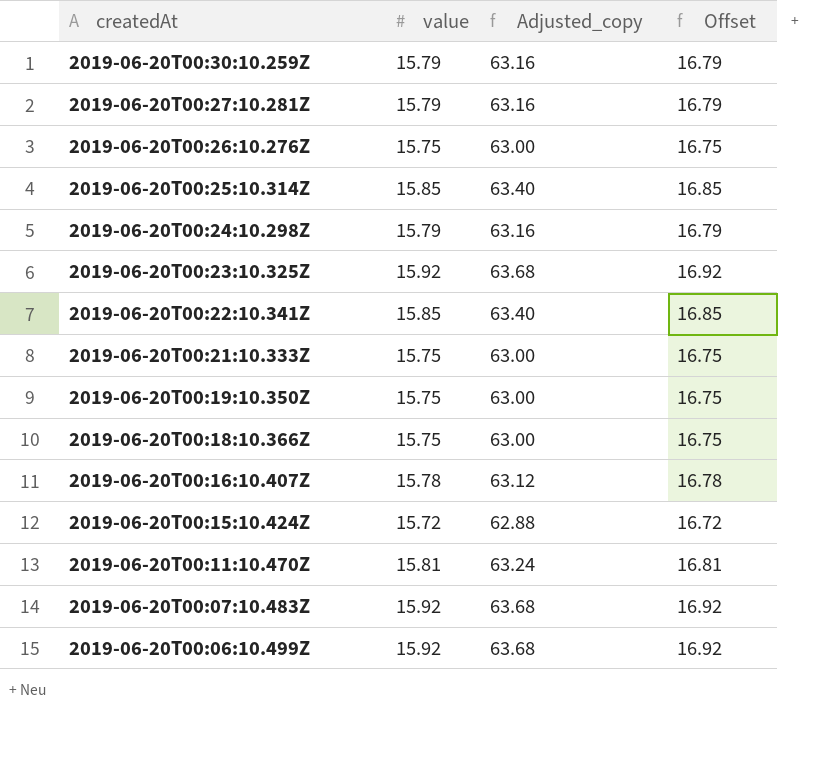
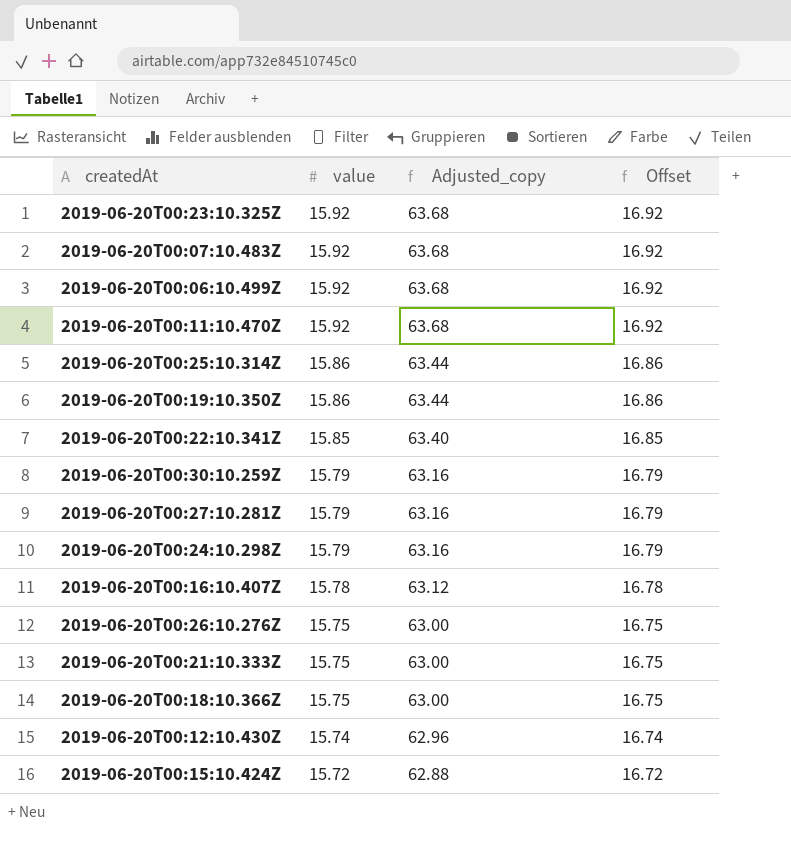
row order: createdAt descending -> value descending
2019-06-20T00:11:10.470Z | value: 15.81 -> 15.92
2019-06-20T00:11:10.470Z | Adjusted_copy: 63.24 -> 63.68
2019-06-20T00:11:10.470Z | Offset: 16.81 -> 16.92
2019-06-20T00:25:10.314Z | value: 15.85 -> 15.86
2019-06-20T00:25:10.314Z | Adjusted_copy: 63.40 -> 63.44
2019-06-20T00:25:10.314Z | Offset: 16.85 -> 16.86
2019-06-20T00:19:10.350Z | value: 15.75 -> 15.86
2019-06-20T00:19:10.350Z | Adjusted_copy: 63.00 -> 63.44
2019-06-20T00:19:10.350Z | Offset: 16.75 -> 16.86
row 2019-06-20T00:12:10.430Z: none -> 15.74 | 62.96 | 16.74

